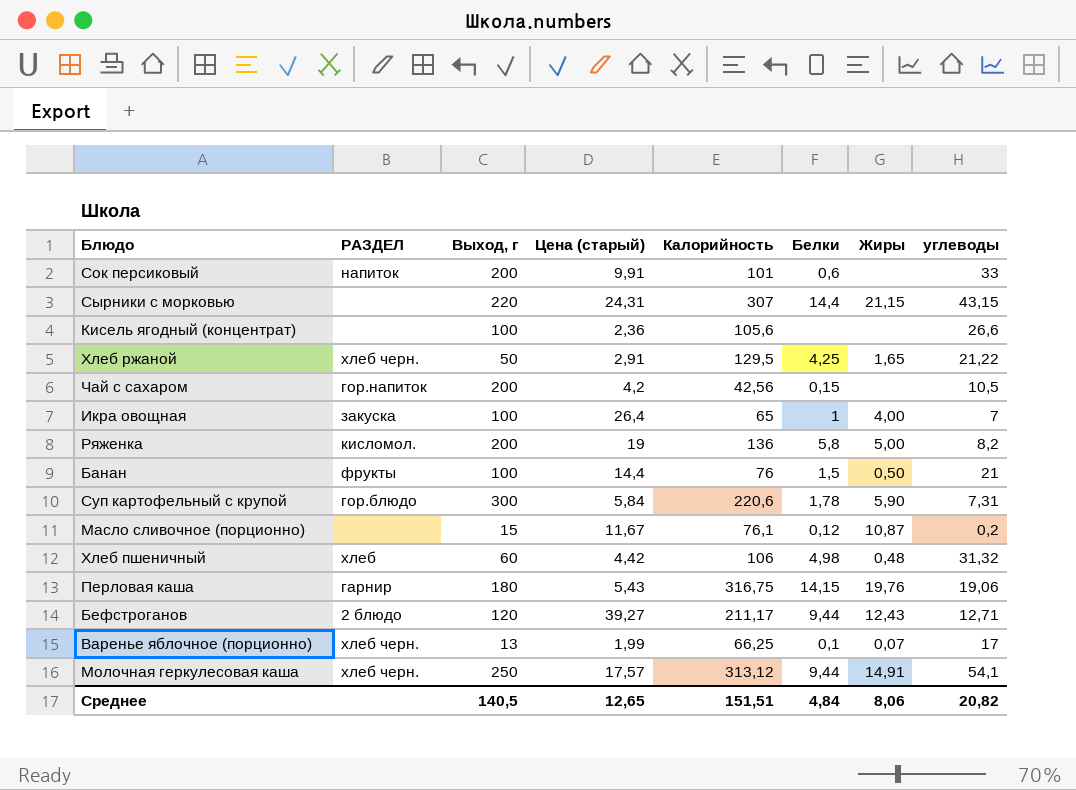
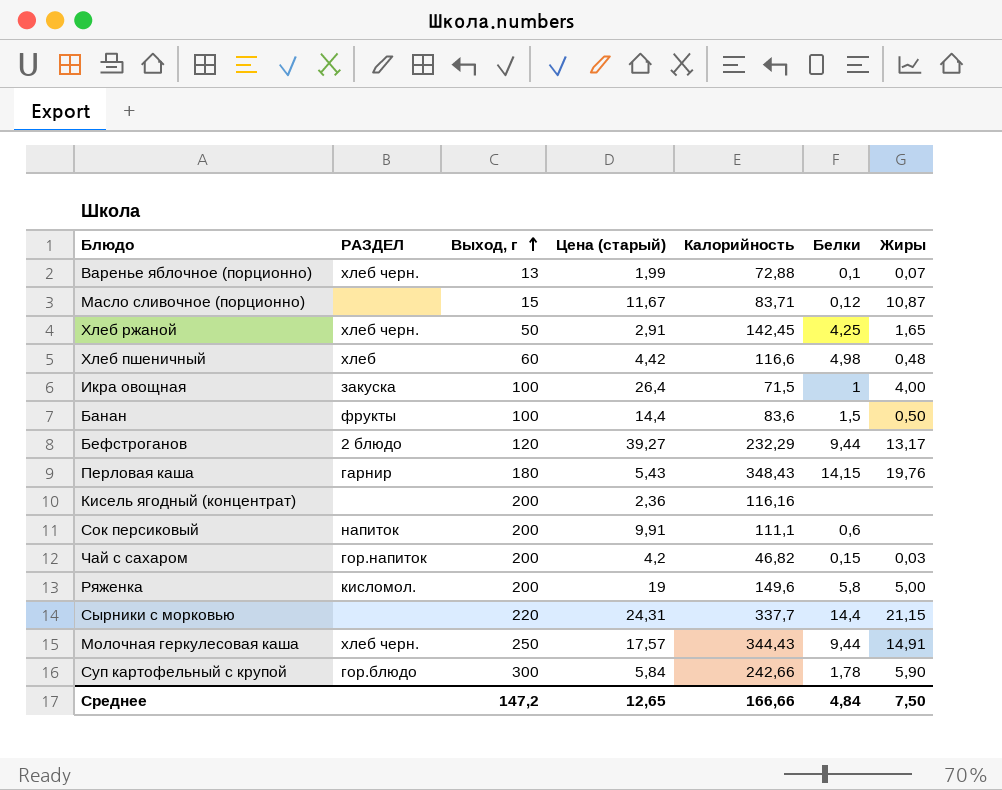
row order: none -> Выход, г ascending
column углеводы | position: 8 -> none
Варенье яблочное (порционно) | Калорийность: 66,25 -> 72,88
Масло сливочное (порционно) | Калорийность: 76,1 -> 83,71
Хлеб ржаной | Калорийность: 129,5 -> 142,45
Хлеб пшеничный | Калорийность: 106 -> 116,6
Икра овощная | Калорийность: 65 -> 71,5
Банан | Калорийность: 76 -> 83,6
Бефстроганов | Калорийность: 211,17 -> 232,29
Бефстроганов | Жиры: 12,43 -> 13,17
Перловая каша | Калорийность: 316,75 -> 348,43
Кисель ягодный (концентрат) | Выход, г: 100 -> 200
Кисель ягодный (концентрат) | Калорийность: 105,6 -> 116,16
Сок персиковый | Калорийность: 101 -> 111,1
Чай с сахаром | Калорийность: 42,56 -> 46,82
Чай с сахаром | Жиры: none -> 0,03
Ряженка | Калорийность: 136 -> 149,6
Сырники с морковью | Калорийность: 307 -> 337,7
Молочная геркулесовая каша | Калорийность: 313,12 -> 344,43
Суп картофельный с крупой | Калорийность: 220,6 -> 242,66
Среднее | Выход, г: 140,5 -> 147,2
Среднее | Калорийность: 151,51 -> 166,66
Среднее | Жиры: 8,06 -> 7,50

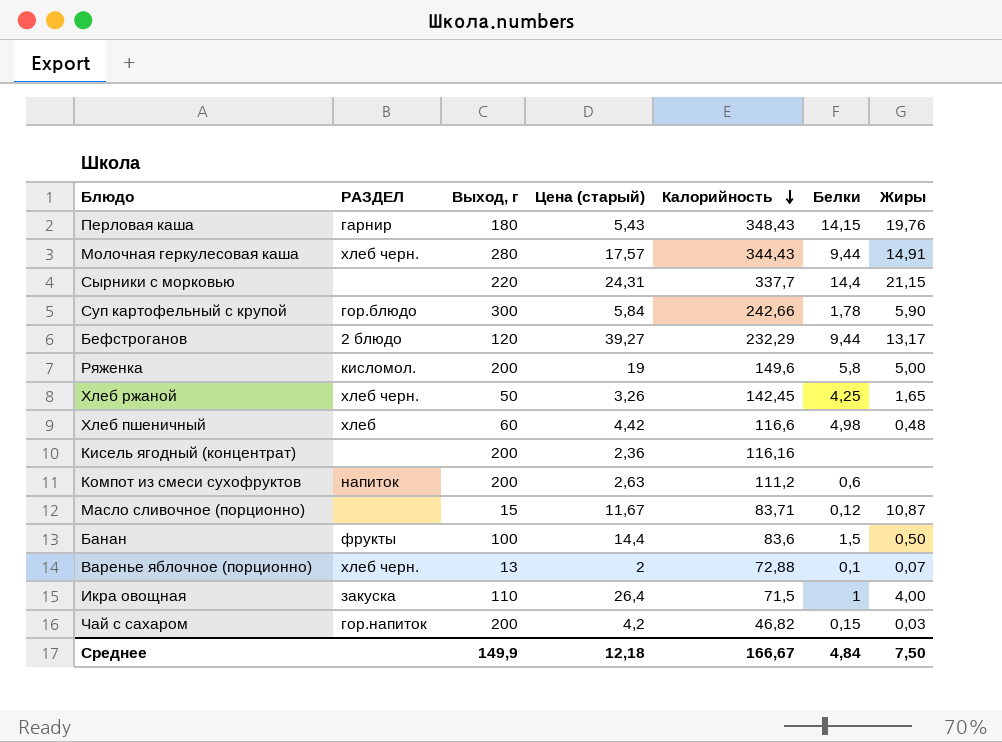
row order: Выход, г ascending -> Калорийность descending
row Сок персиковый: напиток | 200 | 9,91 | 111,1 | 0,6 | none -> none
Молочная геркулесовая каша | Выход, г: 250 -> 280
Хлеб ржаной | Цена (старый): 2,91 -> 3,26
row Компот из смеси сухофруктов: none -> напиток | 200 | 2,63 | 111,2 | 0,6 | none
Варенье яблочное (порционно) | Цена (старый): 1,99 -> 2
Икра овощная | Выход, г: 100 -> 110
Среднее | Выход, г: 147,2 -> 149,9
Среднее | Цена (старый): 12,65 -> 12,18
Среднее | Калорийность: 166,66 -> 166,67

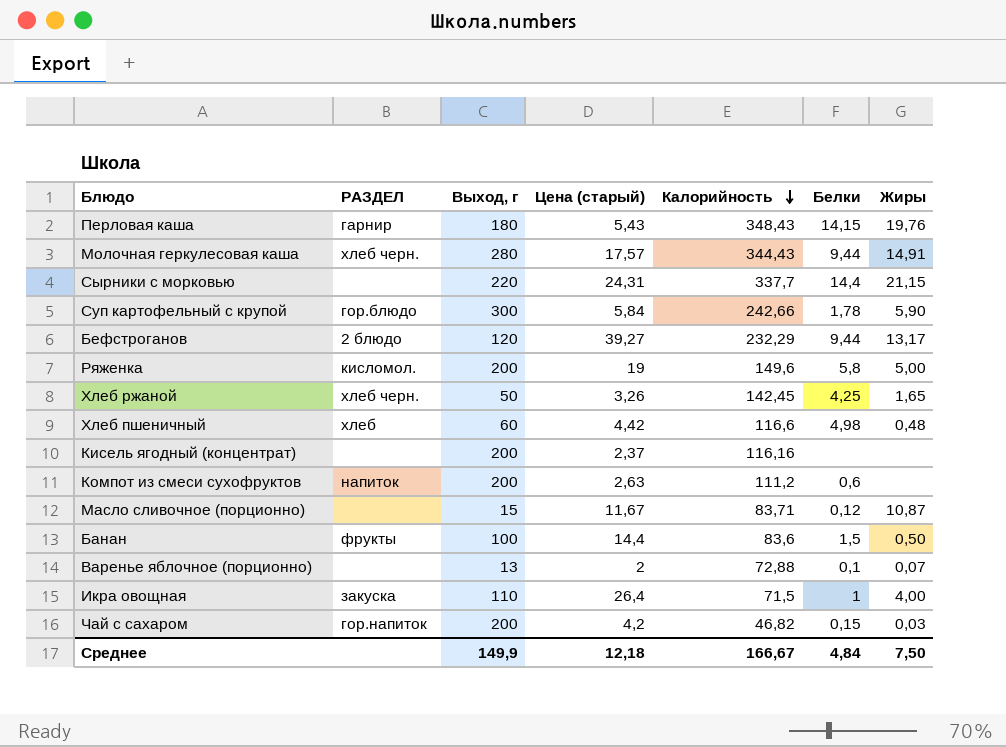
Кисель ягодный (концентрат) | Цена (старый): 2,36 -> 2,37
Варенье яблочное (порционно) | РАЗДЕЛ: хлеб черн. -> none

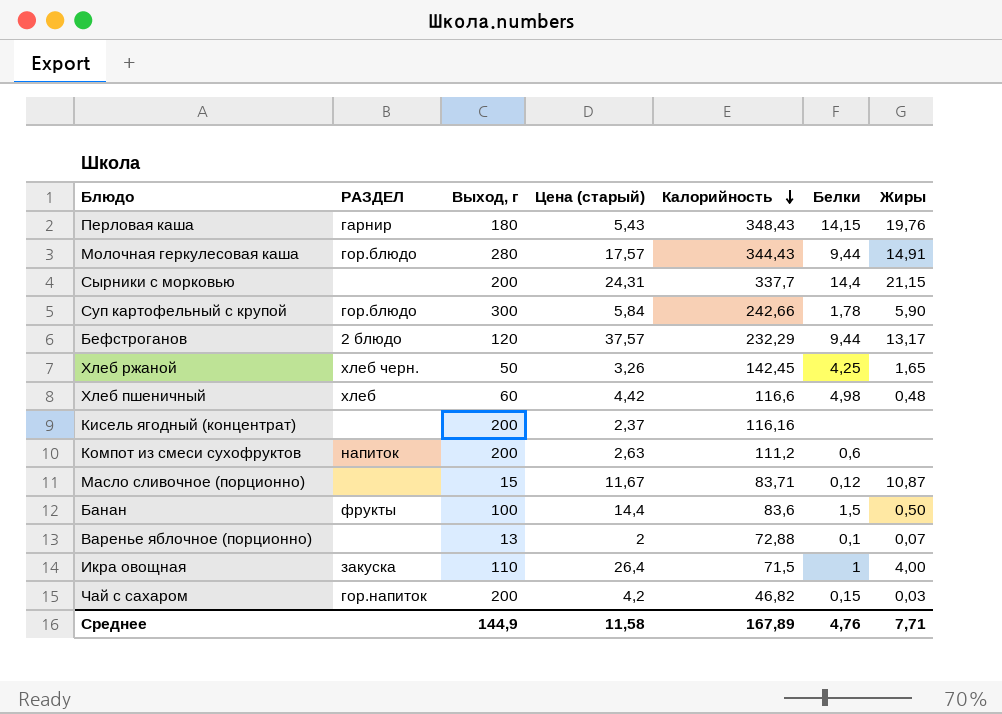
row Ряженка: кисломол. | 200 | 19 | 149,6 | 5,8 | 5,00 -> none
Молочная геркулесовая каша | РАЗДЕЛ: хлеб черн. -> гор.блюдо
Сырники с морковью | Выход, г: 220 -> 200
Бефстроганов | Цена (старый): 39,27 -> 37,57
Среднее | Выход, г: 149,9 -> 144,9
Среднее | Цена (старый): 12,18 -> 11,58
Среднее | Калорийность: 166,67 -> 167,89
Среднее | Белки: 4,84 -> 4,76
Среднее | Жиры: 7,50 -> 7,71

